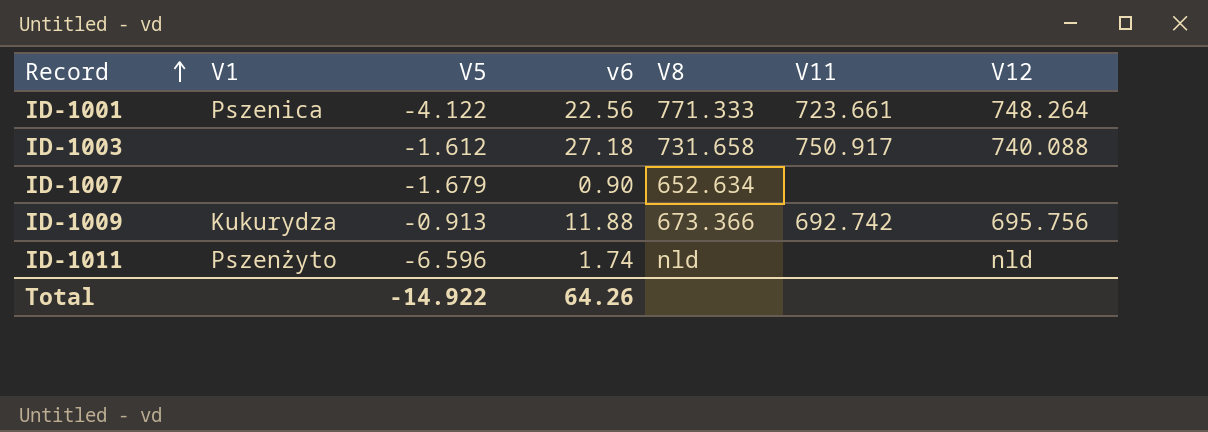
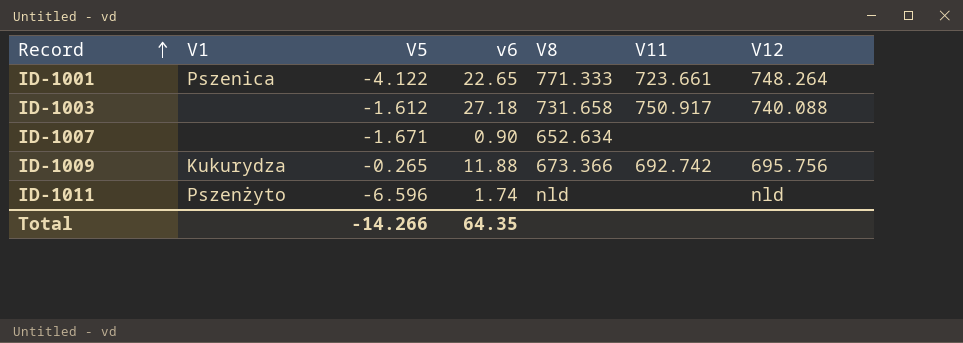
ID-1001 | v6: 22.56 -> 22.65
ID-1007 | V5: -1.679 -> -1.671
ID-1009 | V5: -0.913 -> -0.265
Total | V5: -14.922 -> -14.266
Total | v6: 64.26 -> 64.35

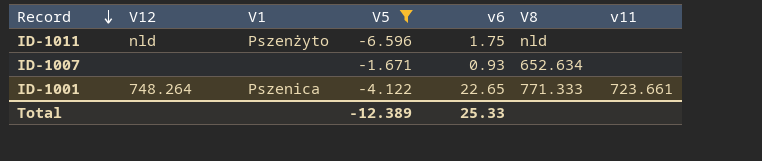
filter: none -> V5 <= -1.671
row order: Record ascending -> Record descending
column V12 | position: 7 -> 2
column name: V11 -> v11
ID-1011 | v6: 1.74 -> 1.75
ID-1007 | v6: 0.90 -> 0.93
Total | V5: -14.266 -> -12.389
Total | v6: 64.35 -> 25.33

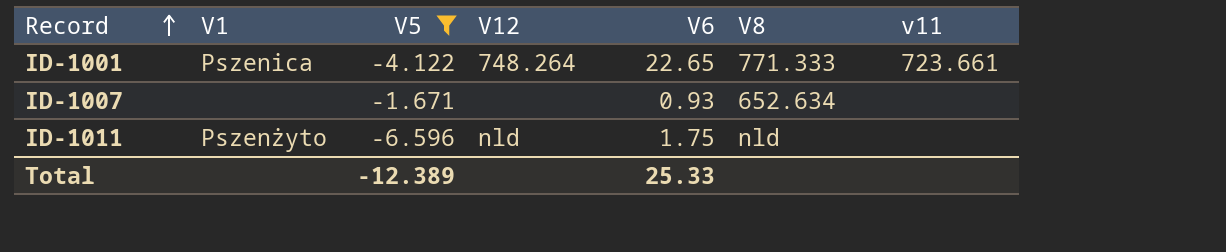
row order: Record descending -> Record ascending
column V12 | position: 2 -> 4
column name: v6 -> V6

